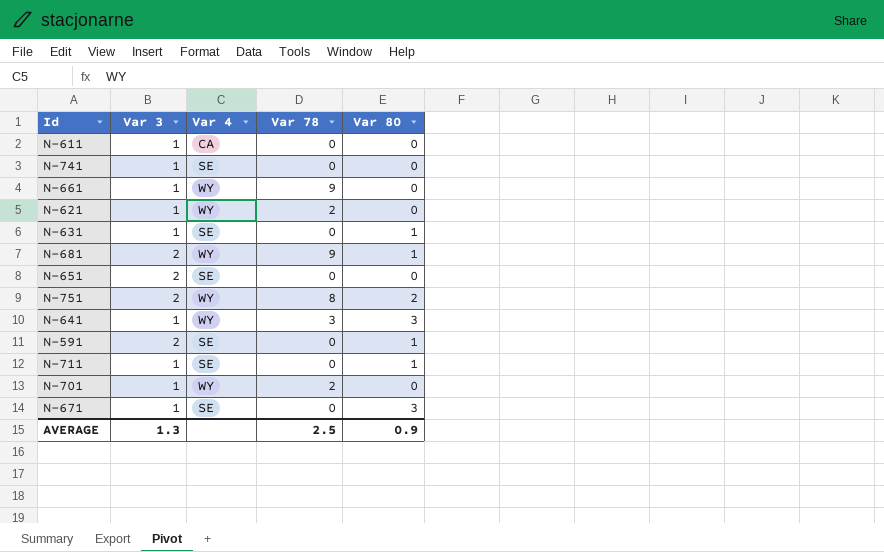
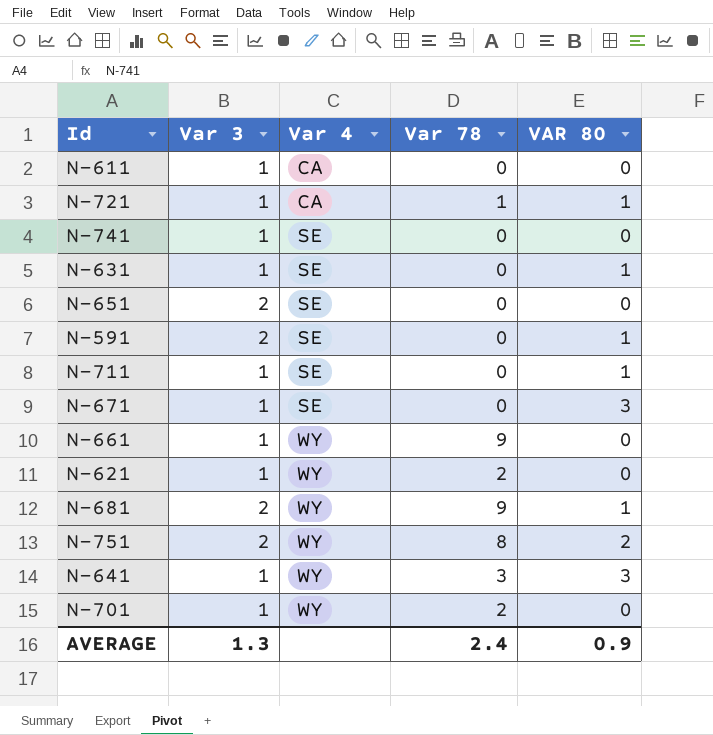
row order: none -> Var 4 ascending
column name: Var 80 -> VAR 80
row N-721: none -> 1 | CA | 1 | 1
AVERAGE | Var 78: 2.5 -> 2.4

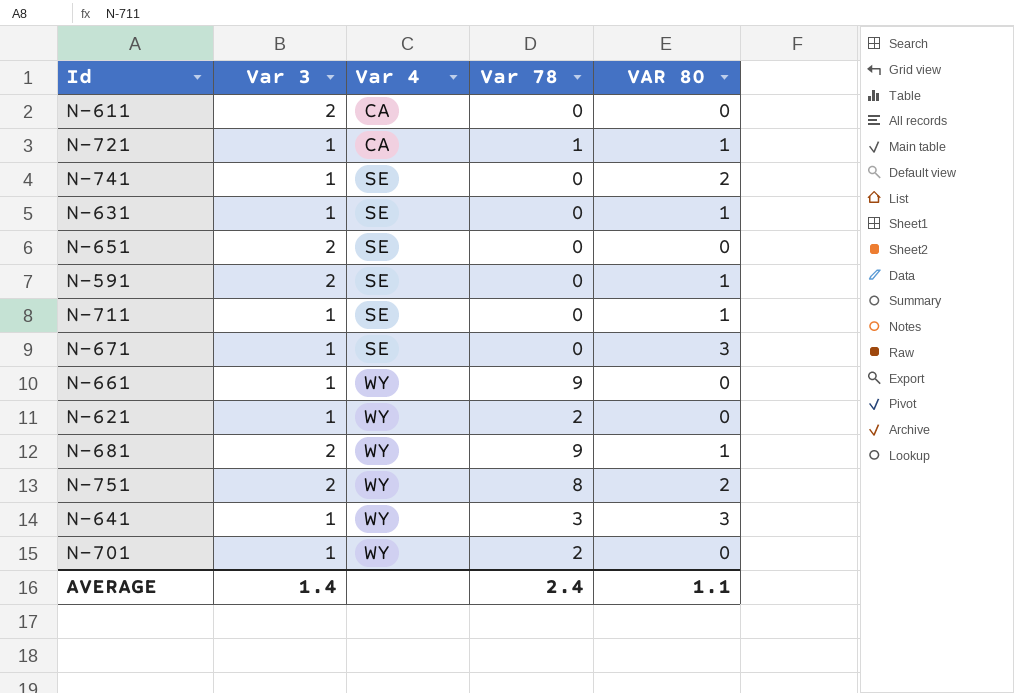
N-611 | Var 3: 1 -> 2
N-741 | VAR 80: 0 -> 2
AVERAGE | Var 3: 1.3 -> 1.4
AVERAGE | VAR 80: 0.9 -> 1.1

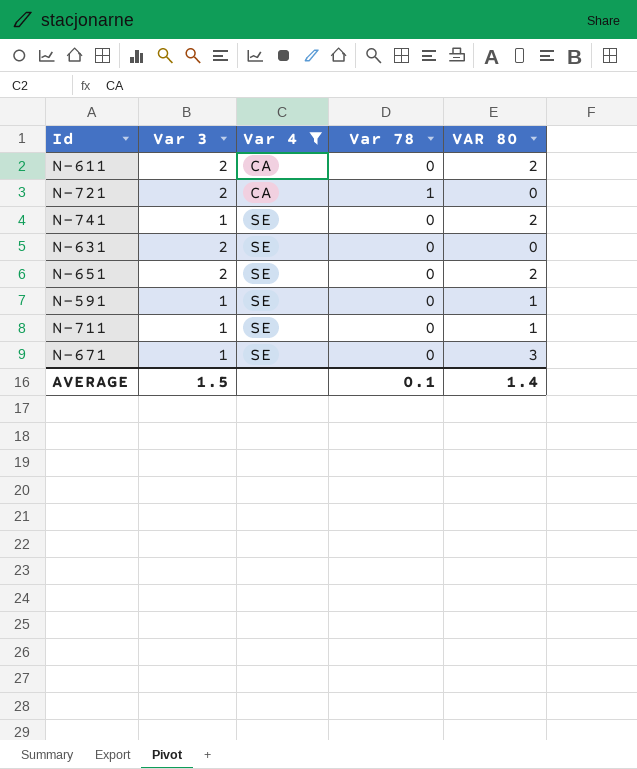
filter: none -> Var 4 != WY
N-611 | VAR 80: 0 -> 2
N-721 | Var 3: 1 -> 2
N-721 | VAR 80: 1 -> 0
N-631 | Var 3: 1 -> 2
N-631 | VAR 80: 1 -> 0
N-651 | VAR 80: 0 -> 2
N-591 | Var 3: 2 -> 1
AVERAGE | Var 3: 1.4 -> 1.5
AVERAGE | Var 78: 2.4 -> 0.1
AVERAGE | VAR 80: 1.1 -> 1.4

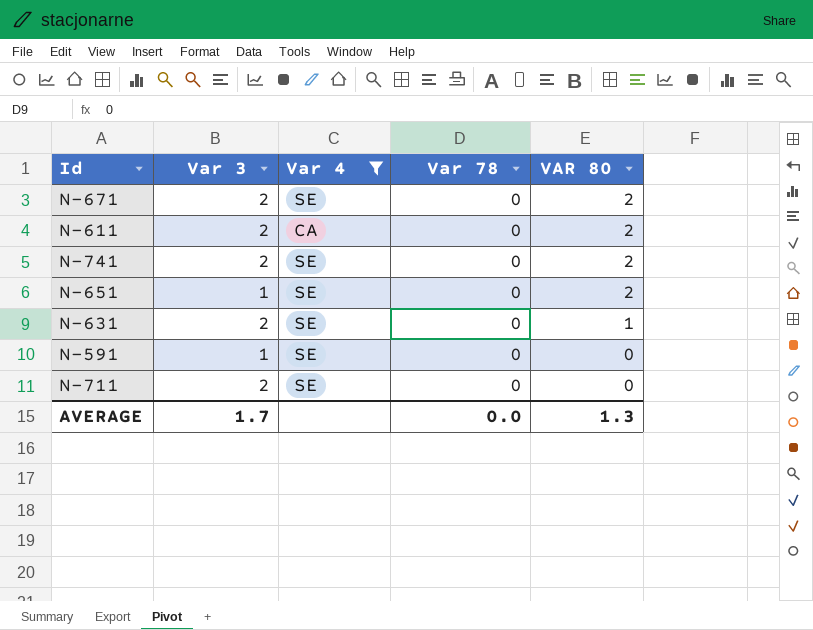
row order: Var 4 ascending -> VAR 80 descending
row N-721: 2 | CA | 1 | 0 -> none
N-671 | Var 3: 1 -> 2
N-671 | VAR 80: 3 -> 2
N-741 | Var 3: 1 -> 2
N-651 | Var 3: 2 -> 1
N-631 | VAR 80: 0 -> 1
N-591 | VAR 80: 1 -> 0
N-711 | Var 3: 1 -> 2
N-711 | VAR 80: 1 -> 0
AVERAGE | Var 3: 1.5 -> 1.7
AVERAGE | Var 78: 0.1 -> 0.0
AVERAGE | VAR 80: 1.4 -> 1.3

